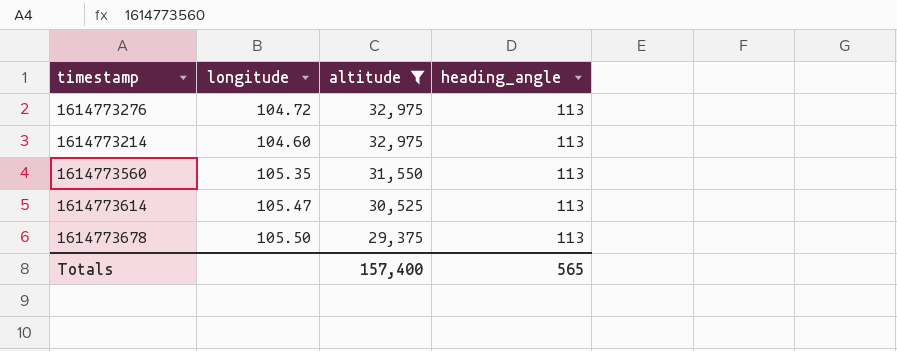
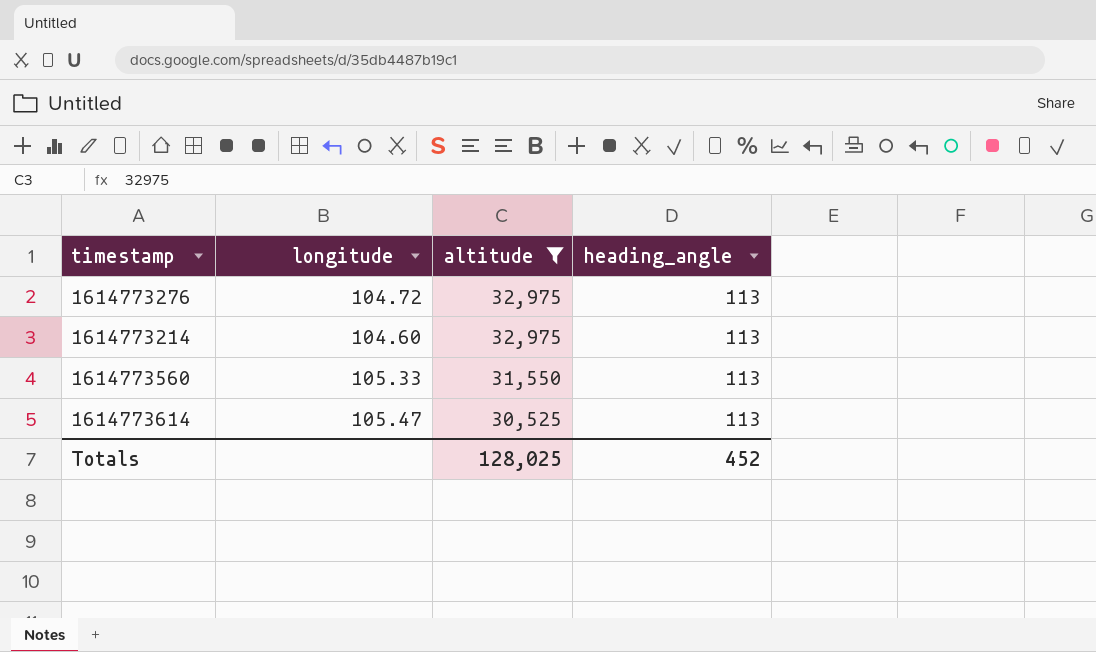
row 1614773678: 105.50 | 29,375 | 113 -> none
1614773560 | longitude: 105.35 -> 105.33
Totals | altitude: 157,400 -> 128,025
Totals | heading_angle: 565 -> 452

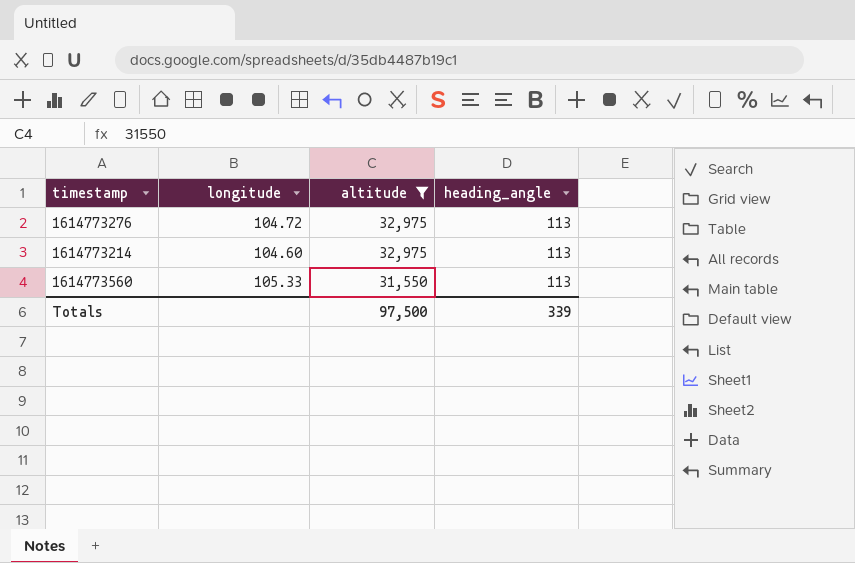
row 1614773614: 105.47 | 30,525 | 113 -> none
Totals | altitude: 128,025 -> 97,500
Totals | heading_angle: 452 -> 339

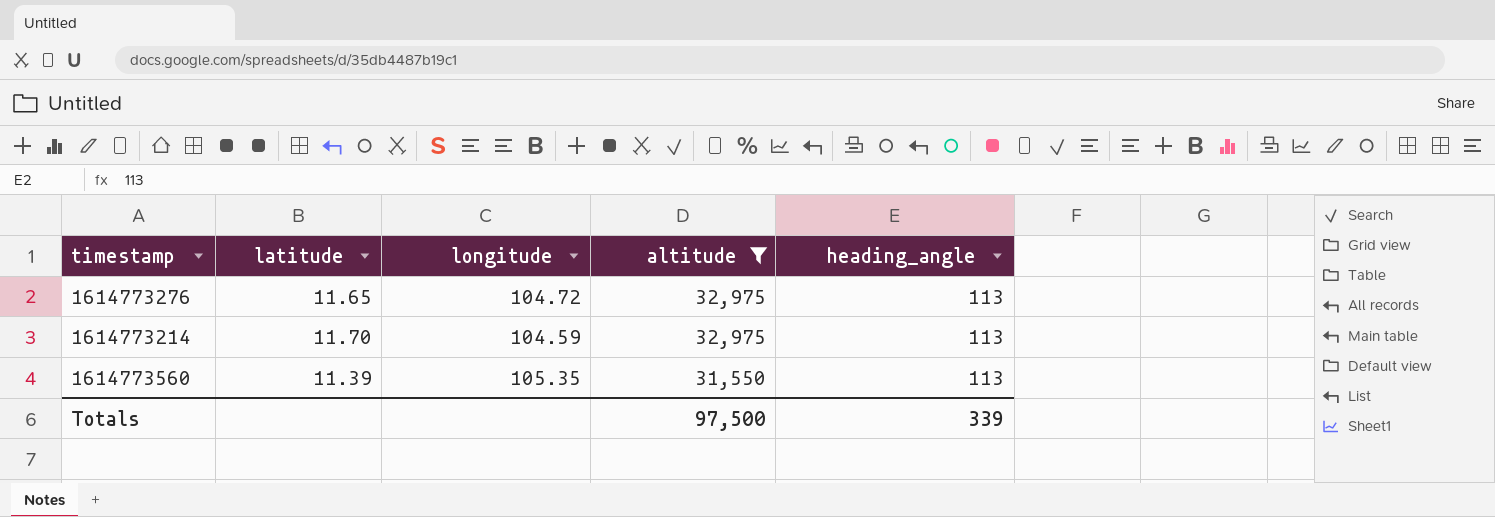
column latitude | position: none -> 2
1614773214 | longitude: 104.60 -> 104.59
1614773560 | longitude: 105.33 -> 105.35

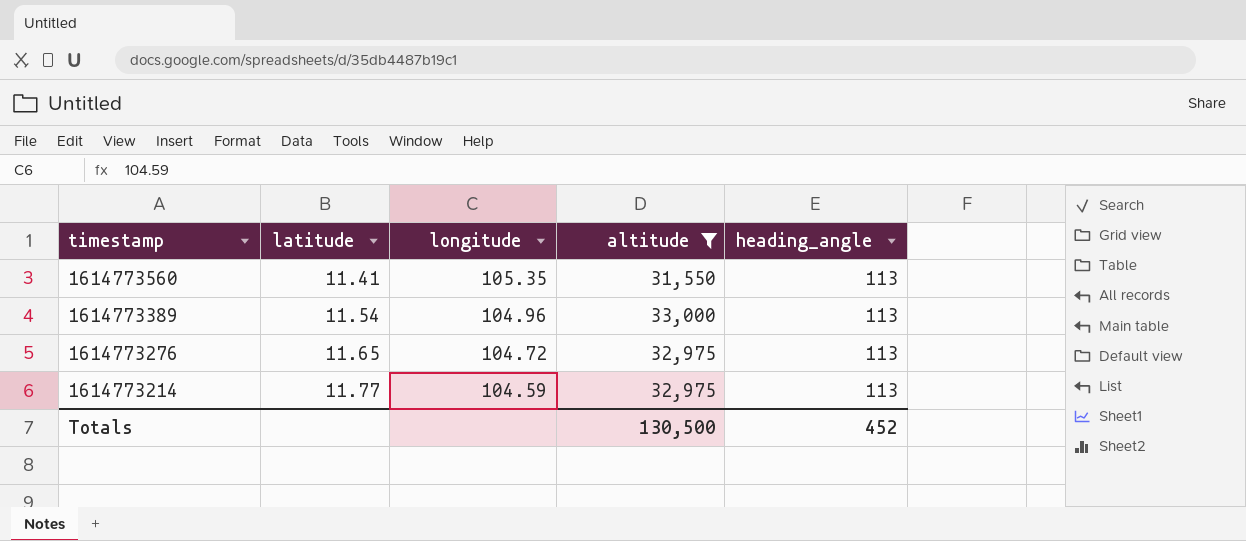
row order: altitude descending -> timestamp descending
1614773560 | latitude: 11.39 -> 11.41
row 1614773389: none -> 11.54 | 104.96 | 33,000 | 113
1614773214 | latitude: 11.70 -> 11.77
Totals | altitude: 97,500 -> 130,500
Totals | heading_angle: 339 -> 452

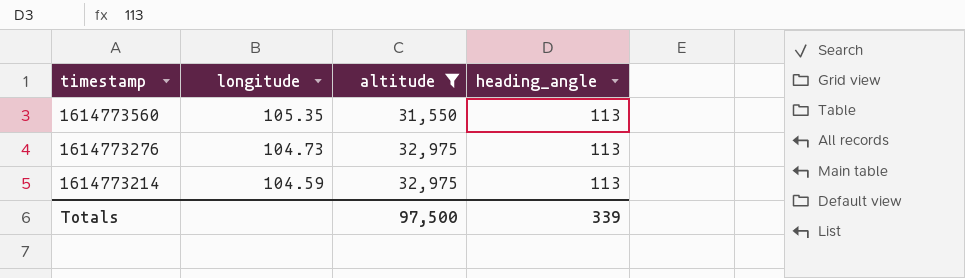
column latitude | position: 2 -> none
row 1614773389: 11.54 | 104.96 | 33,000 | 113 -> none
1614773276 | longitude: 104.72 -> 104.73
Totals | altitude: 130,500 -> 97,500
Totals | heading_angle: 452 -> 339

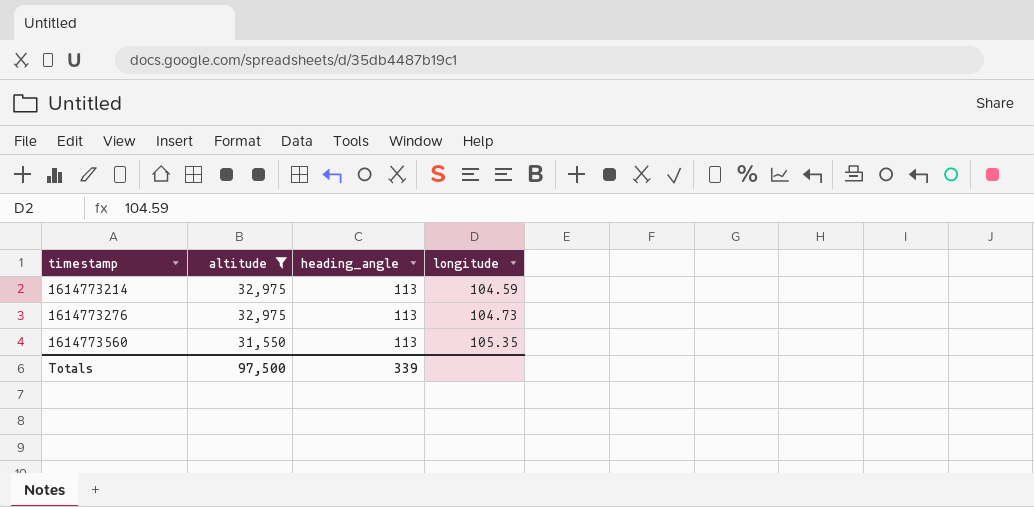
row order: timestamp descending -> timestamp ascending
column longitude | position: 2 -> 4

